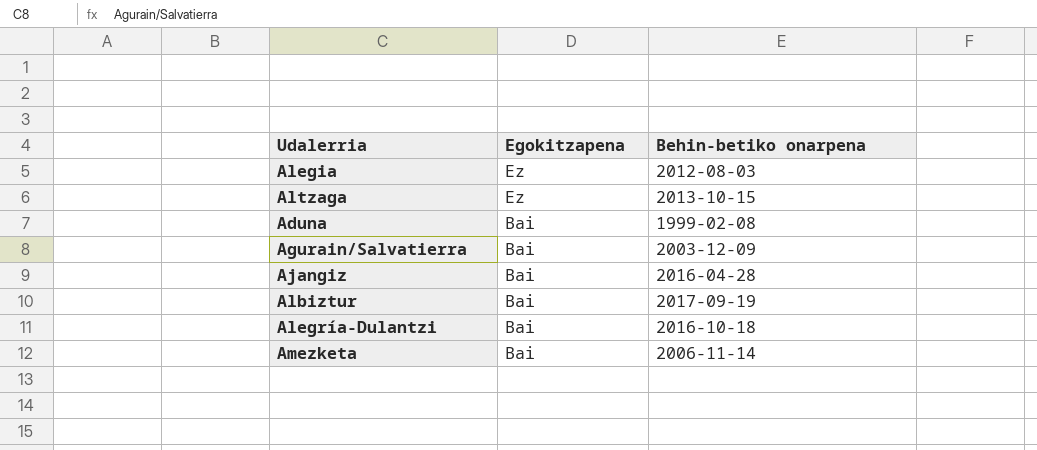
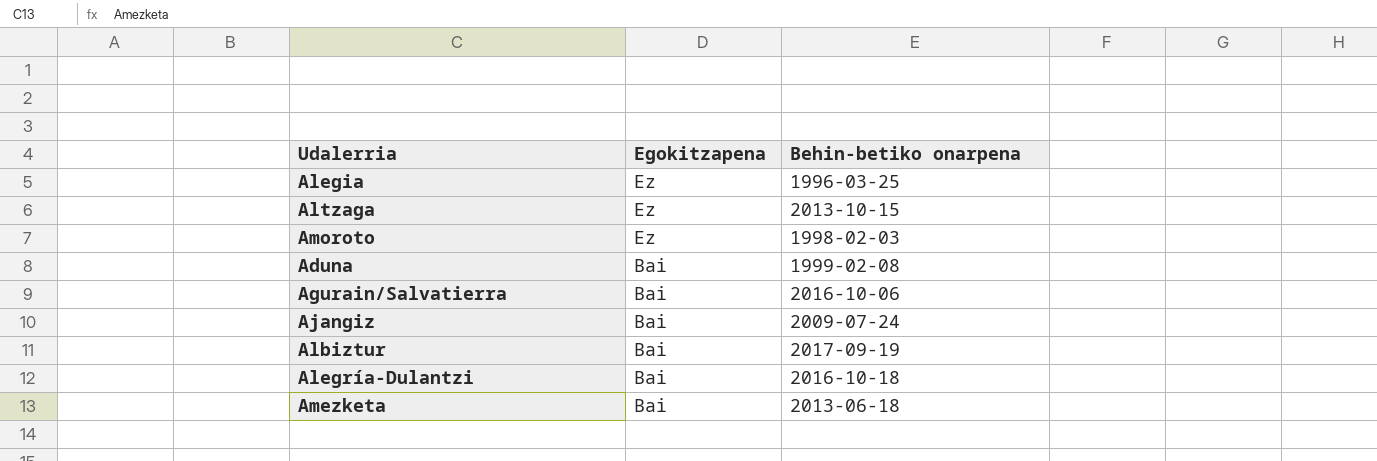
Alegia | Behin-betiko onarpena: 2012-08-03 -> 1996-03-25
row Amoroto: none -> Ez | 1998-02-03
Agurain/Salvatierra | Behin-betiko onarpena: 2003-12-09 -> 2016-10-06
Ajangiz | Behin-betiko onarpena: 2016-04-28 -> 2009-07-24
Amezketa | Behin-betiko onarpena: 2006-11-14 -> 2013-06-18

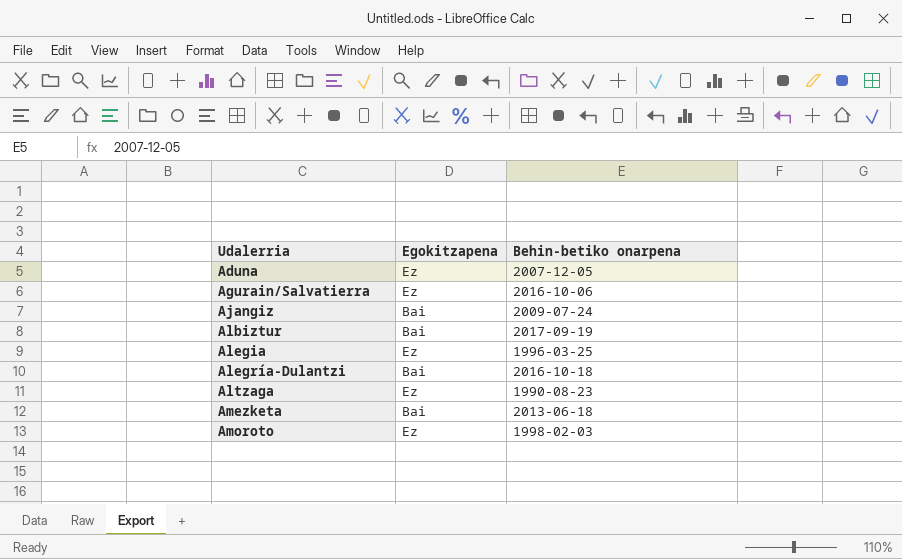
row order: Egokitzapena descending -> Udalerria ascending
Aduna | Egokitzapena: Bai -> Ez
Aduna | Behin-betiko onarpena: 1999-02-08 -> 2007-12-05
Agurain/Salvatierra | Egokitzapena: Bai -> Ez
Altzaga | Behin-betiko onarpena: 2013-10-15 -> 1990-08-23

